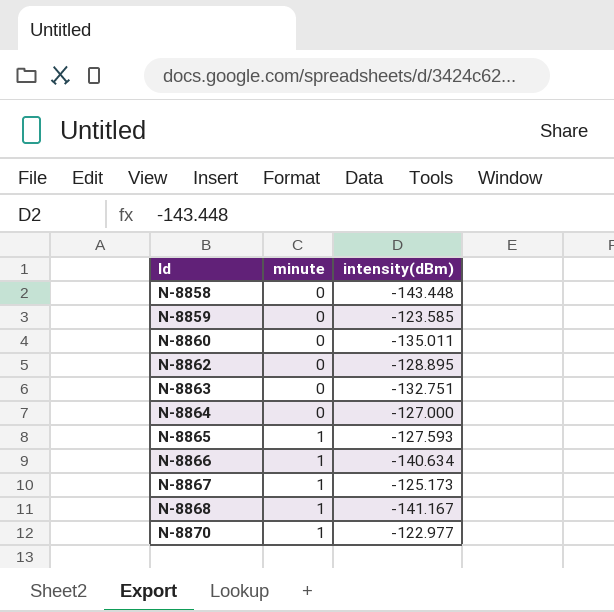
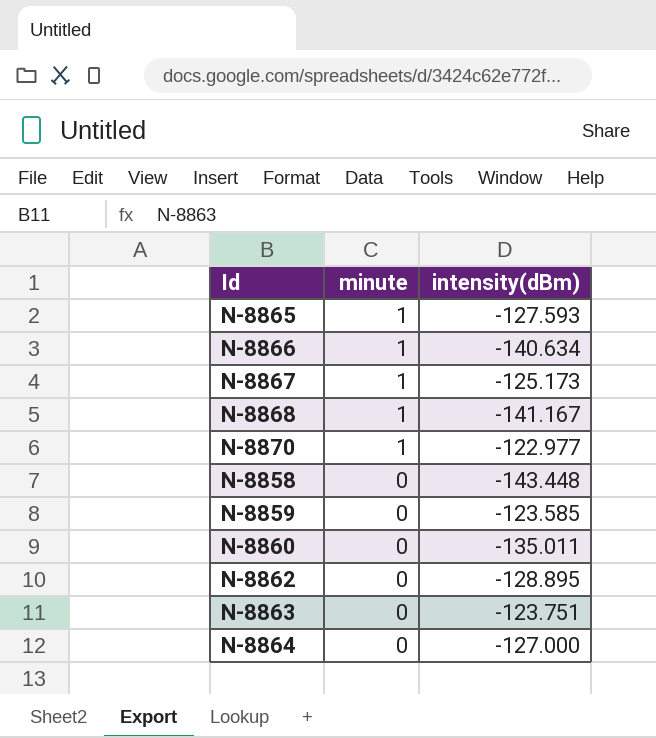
row order: Id ascending -> minute descending
N-8863 | intensity(dBm): -132.751 -> -123.751

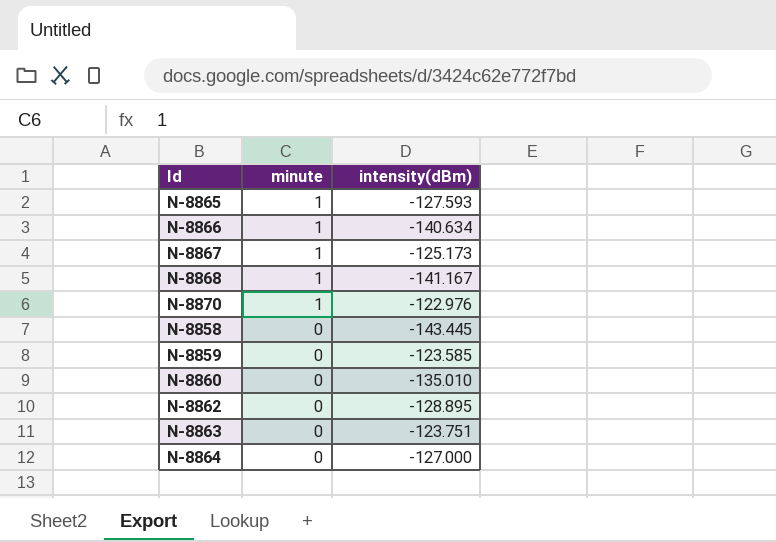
N-8870 | intensity(dBm): -122.977 -> -122.976
N-8858 | intensity(dBm): -143.448 -> -143.445
N-8860 | intensity(dBm): -135.011 -> -135.010

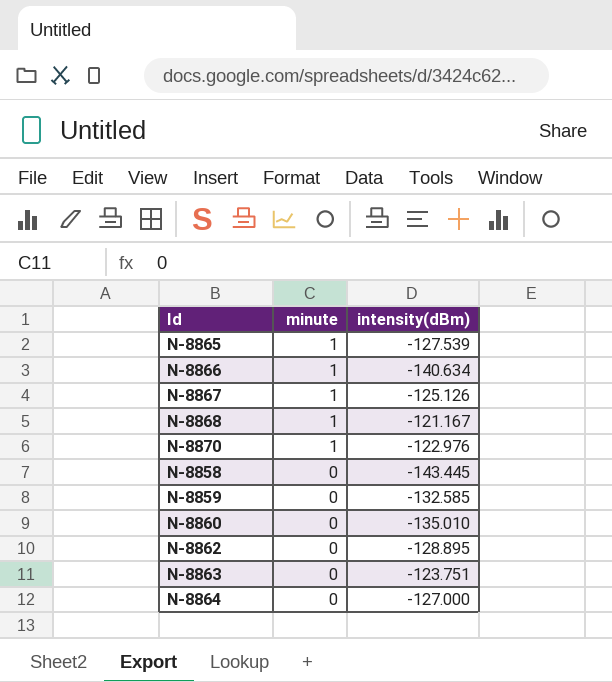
N-8865 | intensity(dBm): -127.593 -> -127.539
N-8867 | intensity(dBm): -125.173 -> -125.126
N-8868 | intensity(dBm): -141.167 -> -121.167
N-8859 | intensity(dBm): -123.585 -> -132.585

